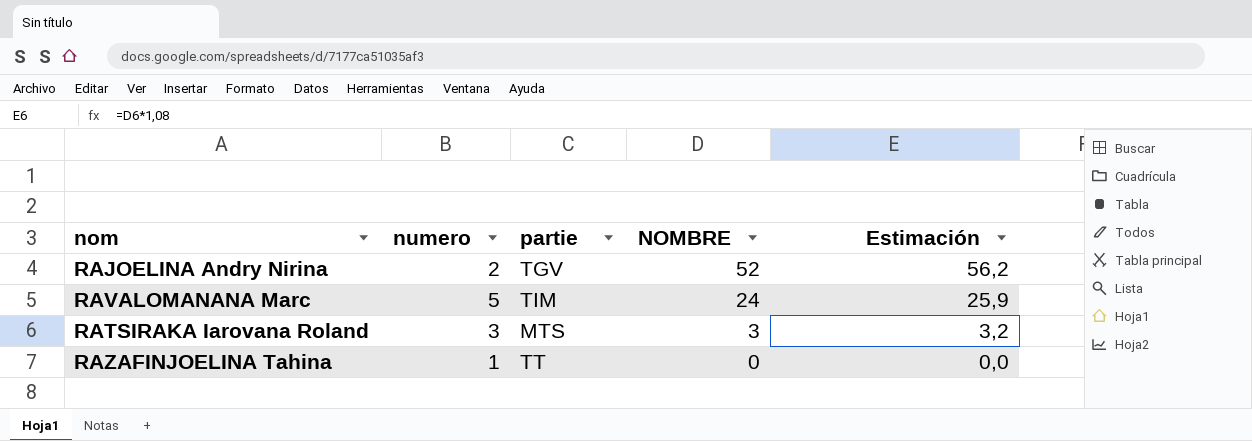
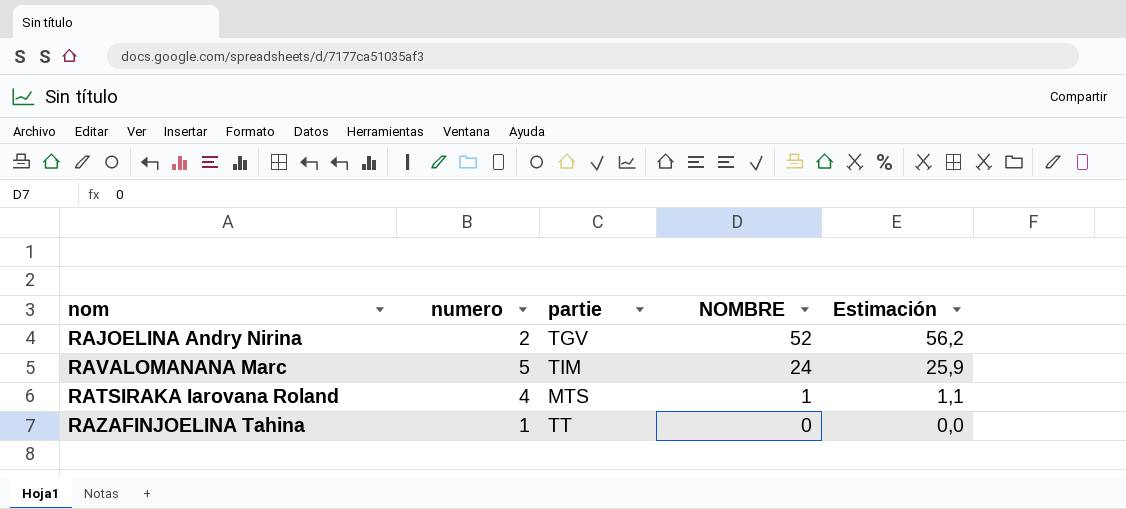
RATSIRAKA Iarovana Roland | numero: 3 -> 4
RATSIRAKA Iarovana Roland | NOMBRE: 3 -> 1
RATSIRAKA Iarovana Roland | Estimación: 3,2 -> 1,1

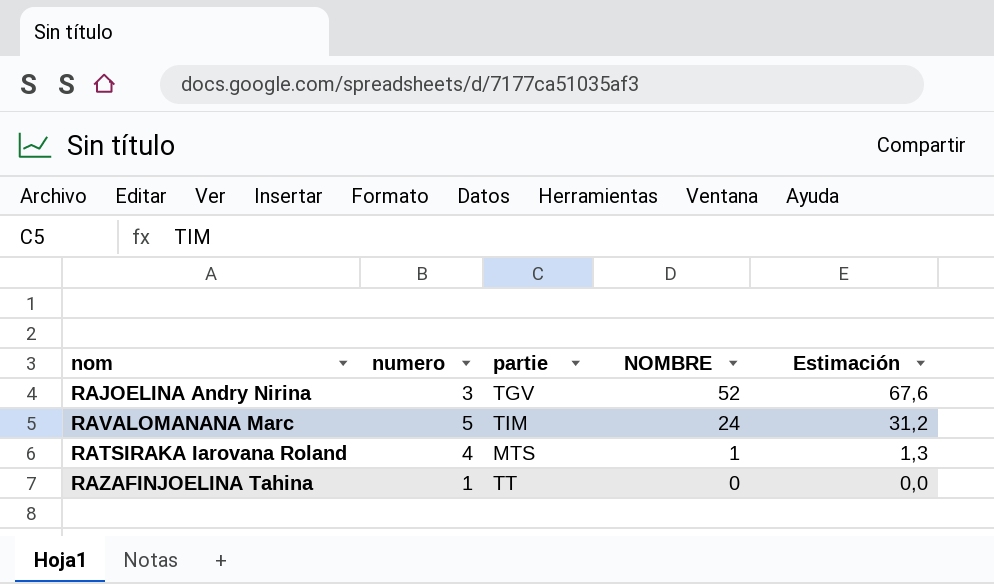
column Estimación | formula: [NOMBRE] * 1,08 -> [NOMBRE] * 1,3
RAJOELINA Andry Nirina | numero: 2 -> 3

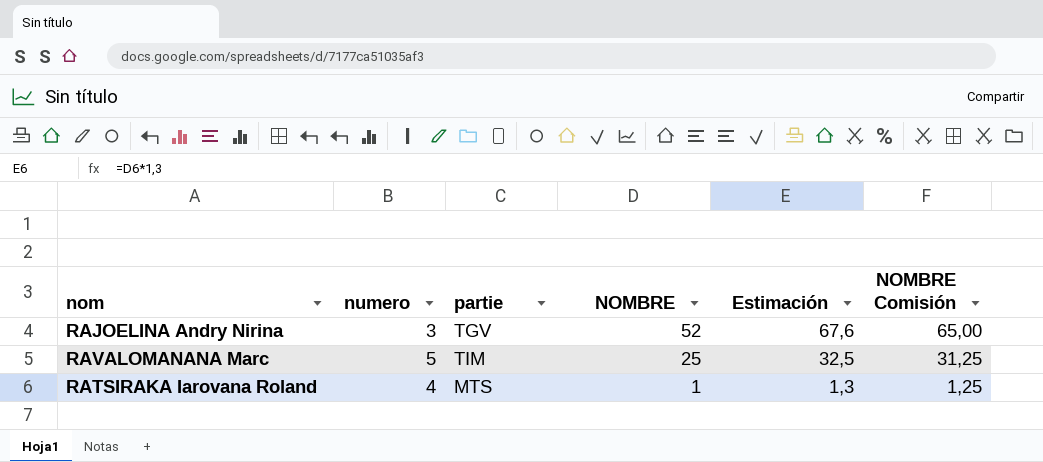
column NOMBRE Comisión | formula: none -> [NOMBRE] * 1,25
row RAZAFINJOELINA Tahina: 1 | TT | 0 | 0,0 -> none
RAVALOMANANA Marc | NOMBRE: 24 -> 25
RAVALOMANANA Marc | Estimación: 31,2 -> 32,5

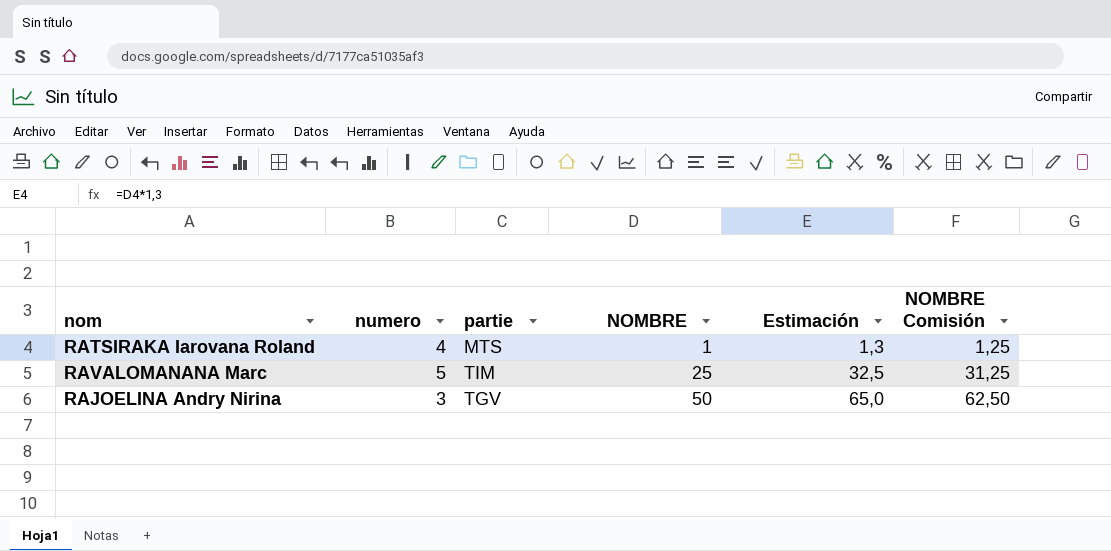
row order: NOMBRE descending -> NOMBRE ascending
RAJOELINA Andry Nirina | NOMBRE: 52 -> 50
RAJOELINA Andry Nirina | Estimación: 67,6 -> 65,0
RAJOELINA Andry Nirina | NOMBRE Comisión: 65,00 -> 62,50

